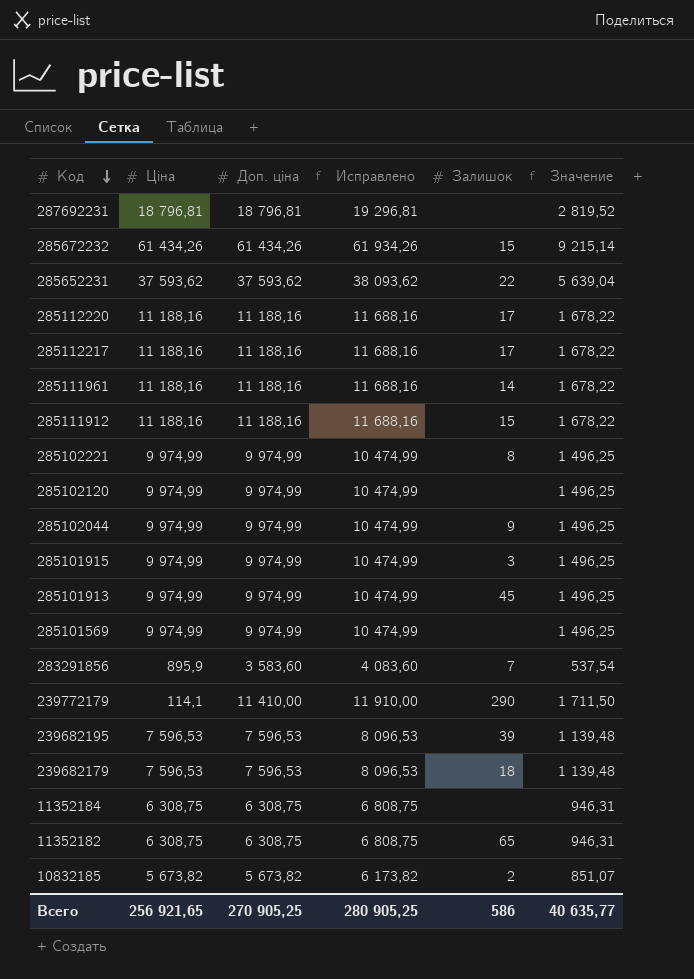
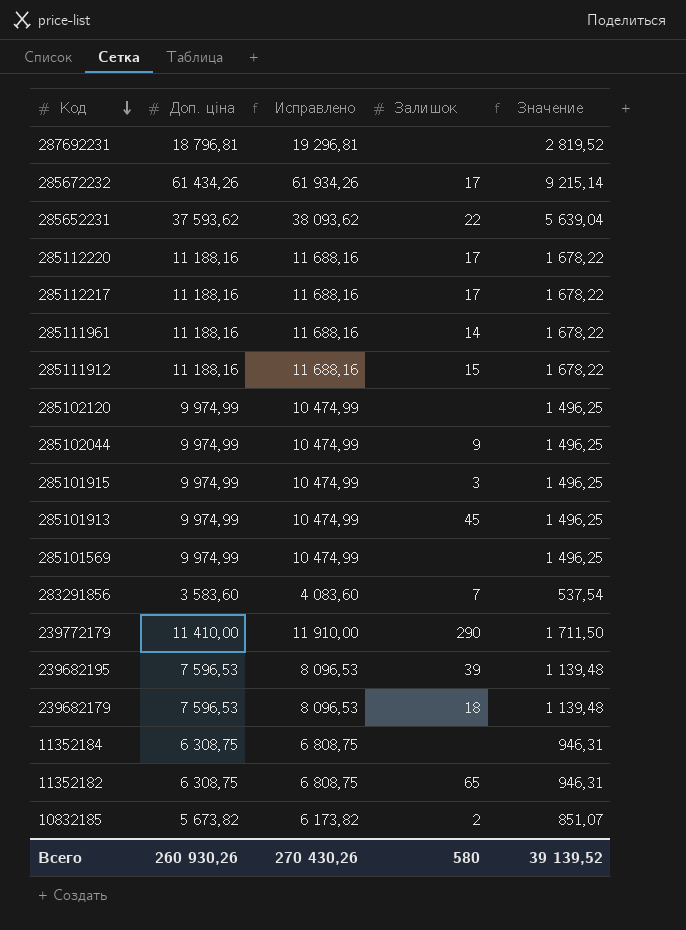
column Ціна | position: 2 -> none
row 285102221: 9 974,99 | 9 974,99 | 10 474,99 | 8 | 1 496,25 -> none
285672232 | Залишок: 15 -> 17
Всего | Доп. ціна: 270 905,25 -> 260 930,26
Всего | Исправлено: 280 905,25 -> 270 430,26
Всего | Залишок: 586 -> 580
Всего | Значение: 40 635,77 -> 39 139,52

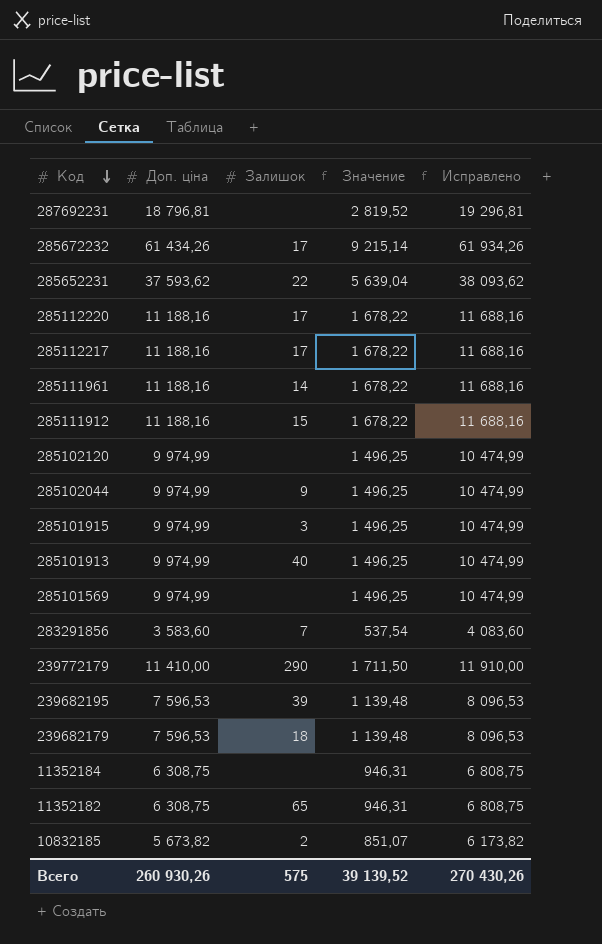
column Исправлено | position: 3 -> 5
285101913 | Залишок: 45 -> 40
Всего | Залишок: 580 -> 575

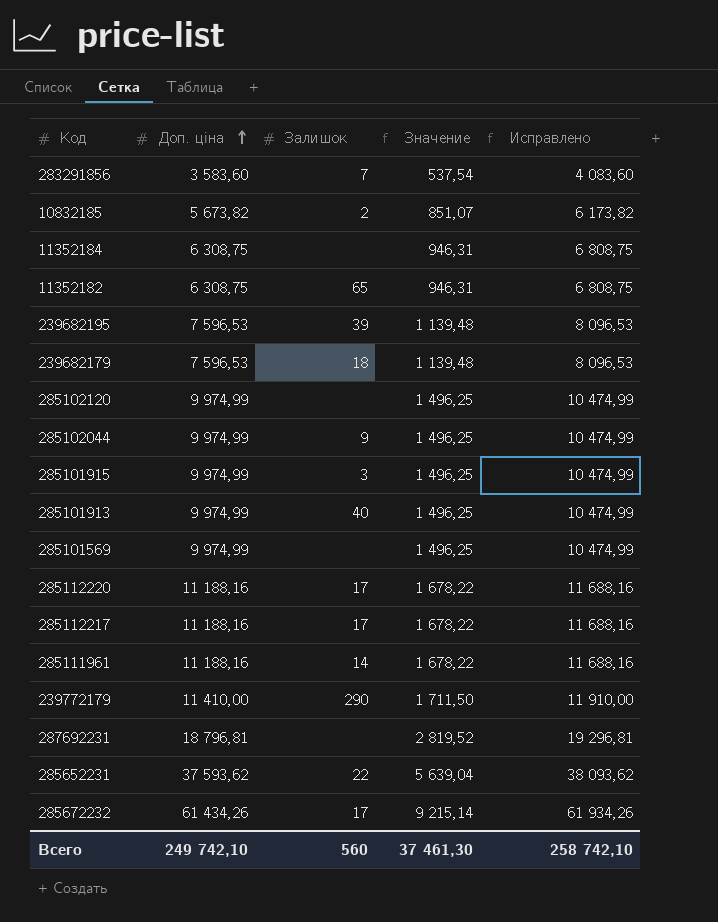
row order: Код descending -> Доп. ціна ascending
row 285111912: 11 188,16 | 15 | 1 678,22 | 11 688,16 -> none
Всего | Доп. ціна: 260 930,26 -> 249 742,10
Всего | Залишок: 575 -> 560
Всего | Значение: 39 139,52 -> 37 461,30
Всего | Исправлено: 270 430,26 -> 258 742,10

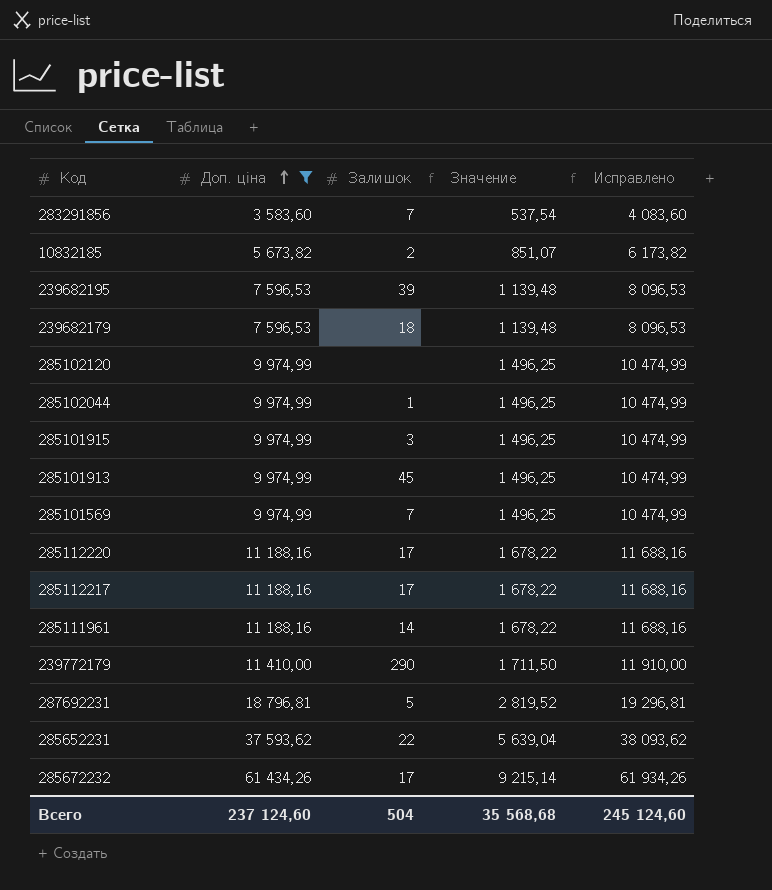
filter: none -> Доп. ціна != 6 308,75
285102044 | Залишок: 9 -> 1
285101913 | Залишок: 40 -> 45
285101569 | Залишок: none -> 7
287692231 | Залишок: none -> 5
Всего | Доп. ціна: 249 742,10 -> 237 124,60
Всего | Залишок: 560 -> 504
Всего | Значение: 37 461,30 -> 35 568,68
Всего | Исправлено: 258 742,10 -> 245 124,60

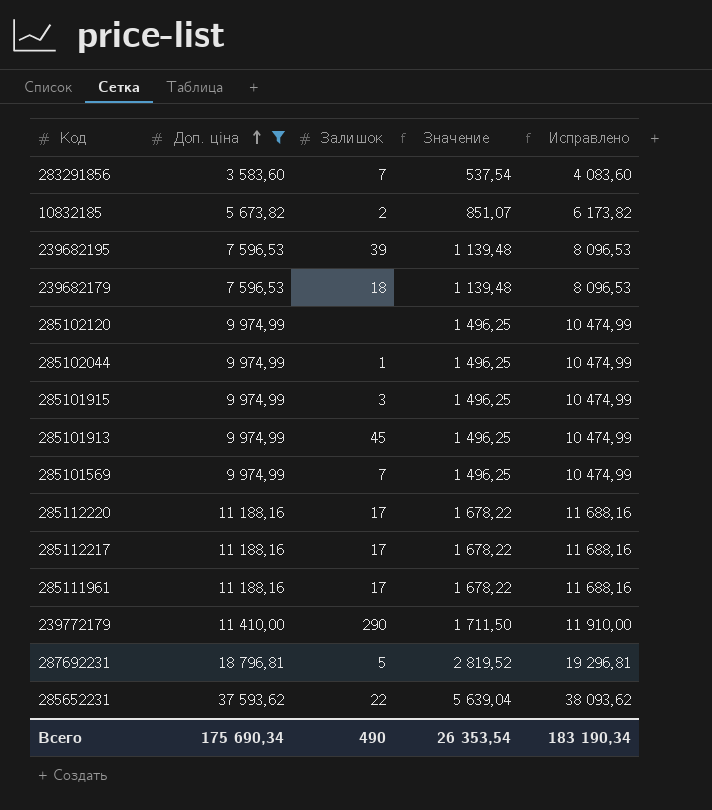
row 285672232: 61 434,26 | 17 | 9 215,14 | 61 934,26 -> none
285111961 | Залишок: 14 -> 17
Всего | Доп. ціна: 237 124,60 -> 175 690,34
Всего | Залишок: 504 -> 490
Всего | Значение: 35 568,68 -> 26 353,54
Всего | Исправлено: 245 124,60 -> 183 190,34

